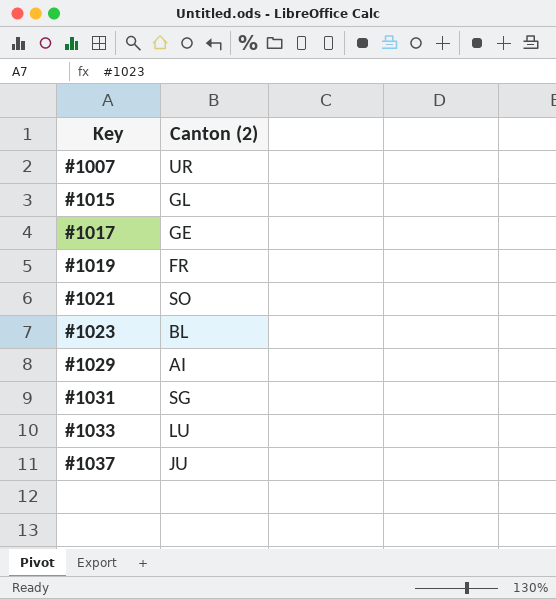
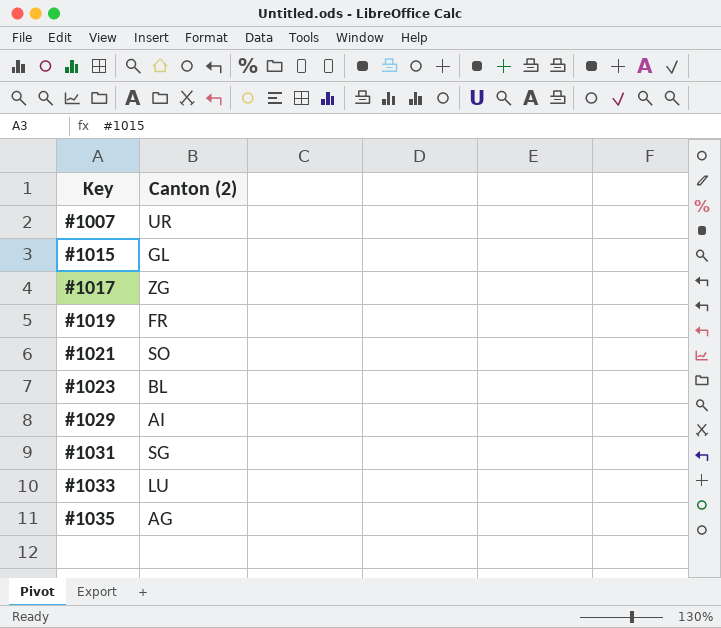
row #1037: JU -> none
#1017 | Canton (2): GE -> ZG
row #1035: none -> AG

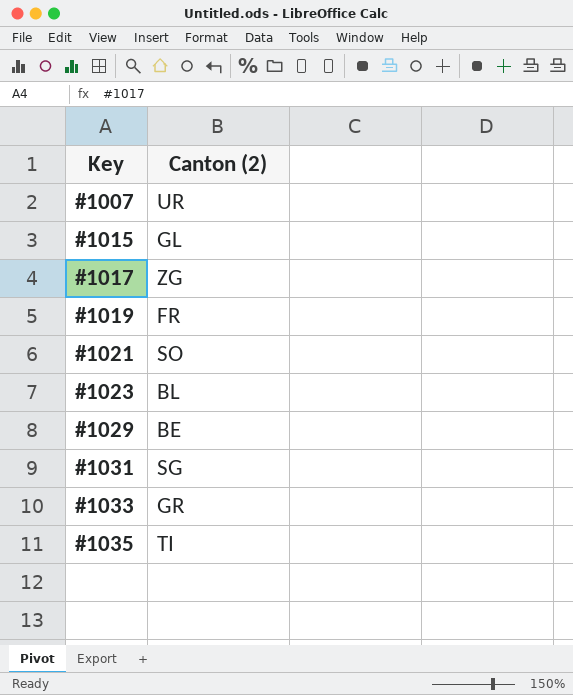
#1029 | Canton (2): AI -> BE
#1033 | Canton (2): LU -> GR
#1035 | Canton (2): AG -> TI

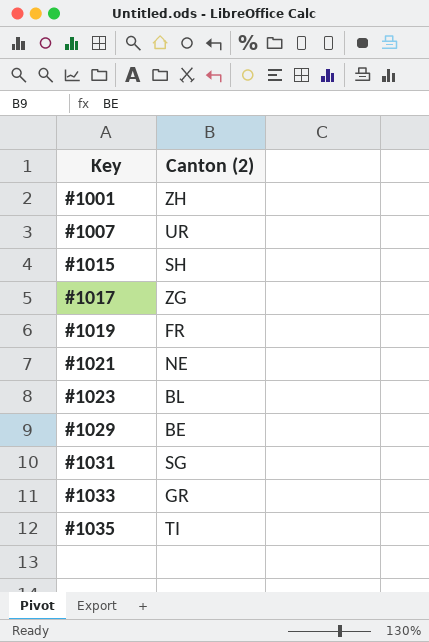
row #1001: none -> ZH
#1015 | Canton (2): GL -> SH
#1021 | Canton (2): SO -> NE

